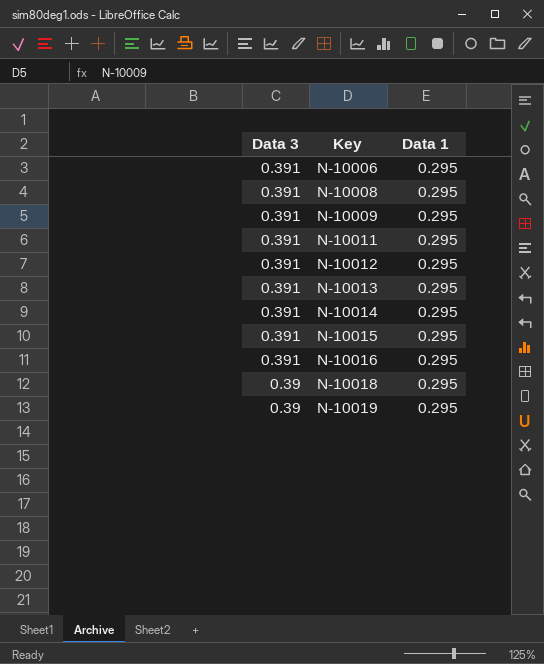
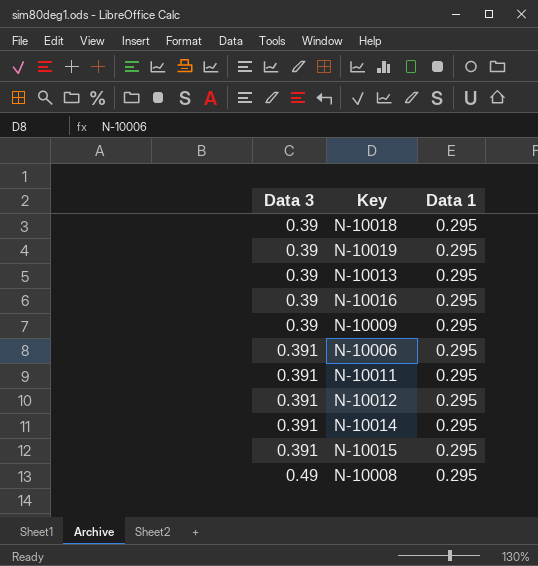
row order: Data 3 descending -> Data 3 ascending
N-10013 | Data 3: 0.391 -> 0.39
N-10016 | Data 3: 0.391 -> 0.39
N-10009 | Data 3: 0.391 -> 0.39
N-10008 | Data 3: 0.391 -> 0.49

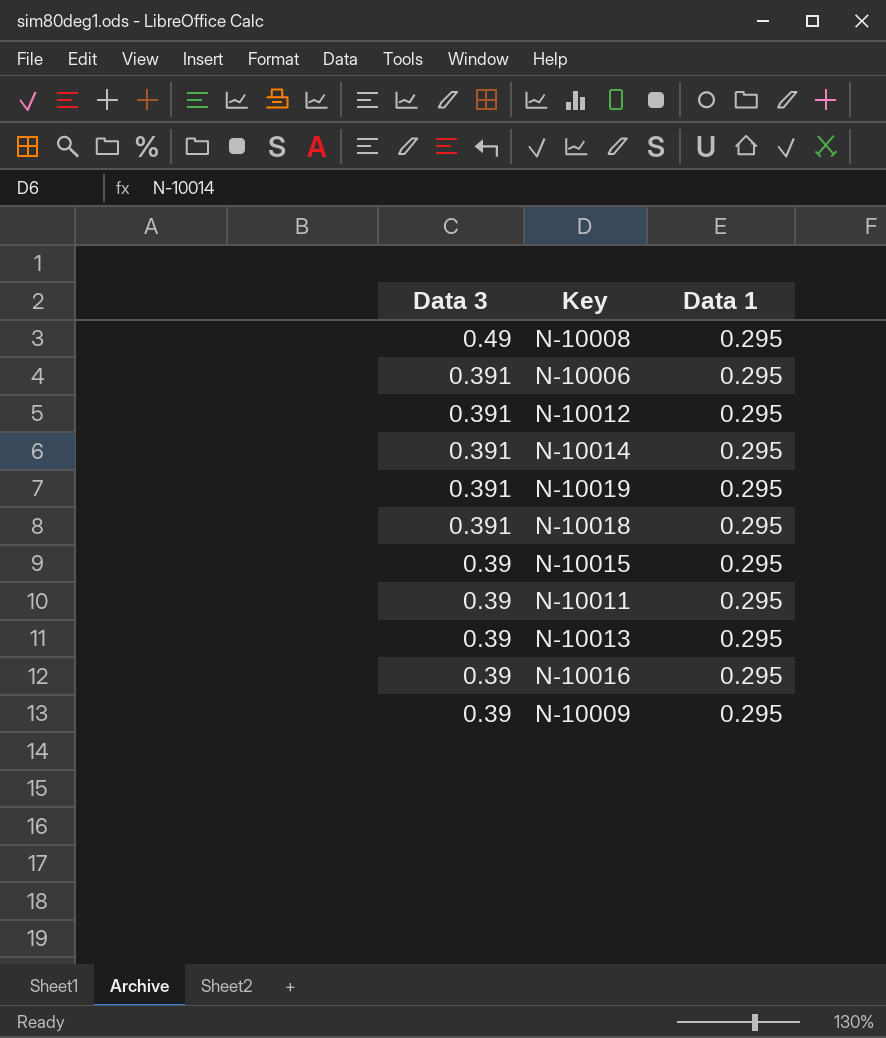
row order: Data 3 ascending -> Data 3 descending
N-10019 | Data 3: 0.39 -> 0.391
N-10018 | Data 3: 0.39 -> 0.391
N-10015 | Data 3: 0.391 -> 0.39
N-10011 | Data 3: 0.391 -> 0.39

